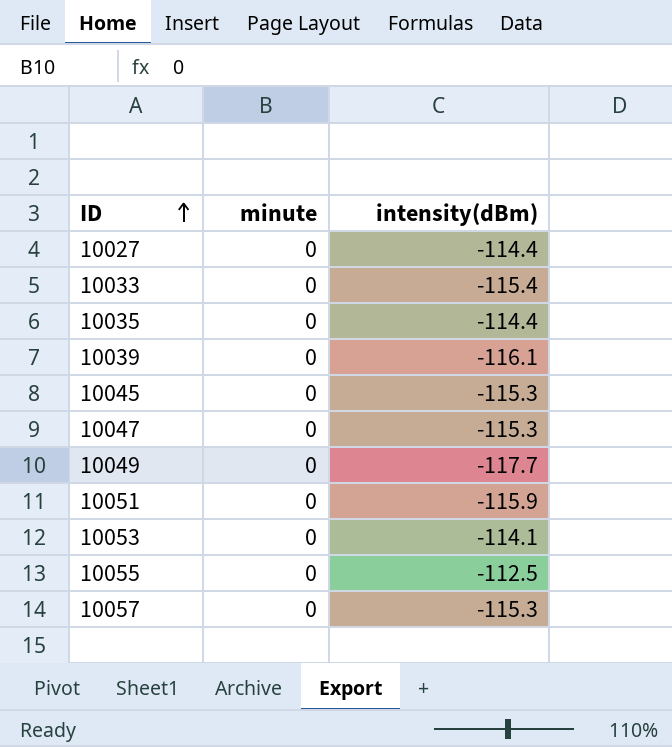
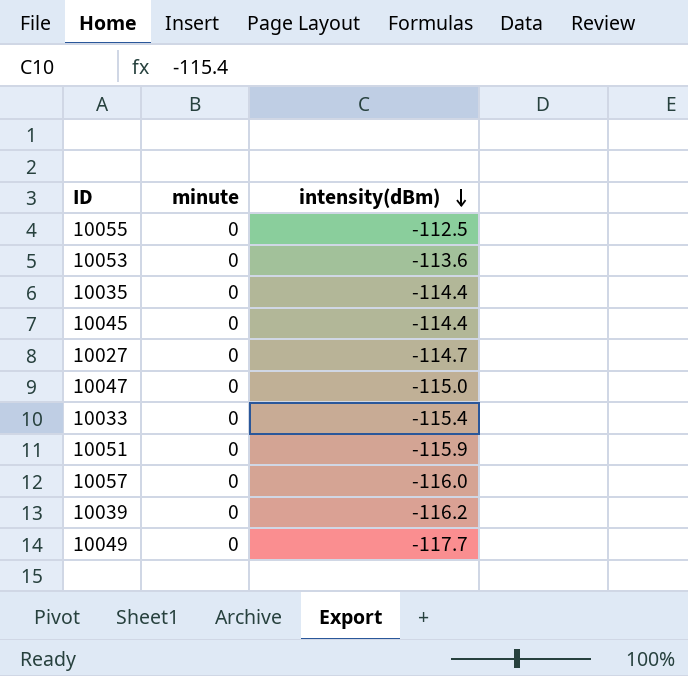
row order: ID ascending -> intensity(dBm) descending
10053 | intensity(dBm): -114.1 -> -113.6
10045 | intensity(dBm): -115.3 -> -114.4
10027 | intensity(dBm): -114.4 -> -114.7
10047 | intensity(dBm): -115.3 -> -115.0
10057 | intensity(dBm): -115.3 -> -116.0
10039 | intensity(dBm): -116.1 -> -116.2

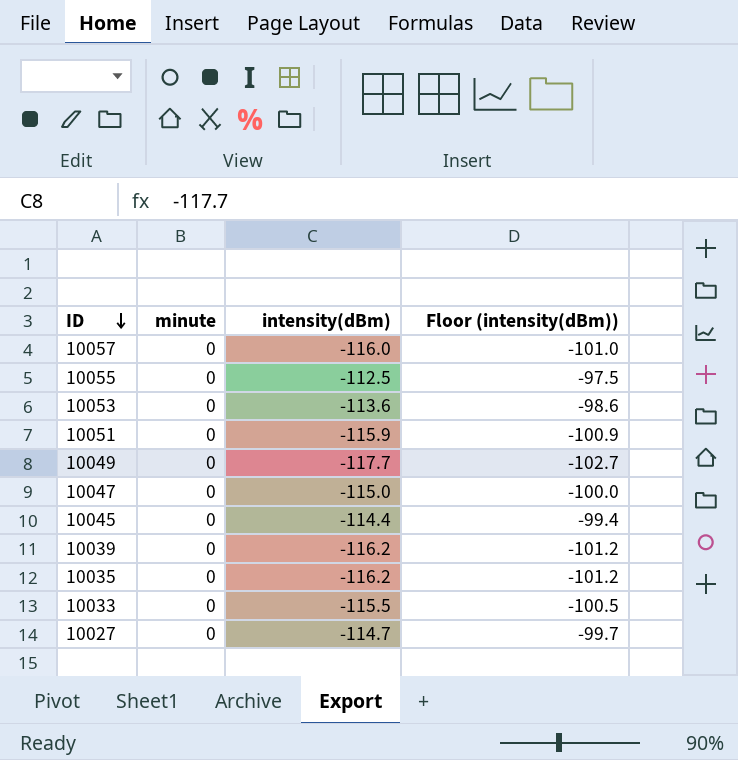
row order: intensity(dBm) descending -> ID descending
column Floor (intensity(dBm)) | formula: none -> [intensity(dBm)] + 15
10035 | intensity(dBm): -114.4 -> -116.2
10033 | intensity(dBm): -115.4 -> -115.5

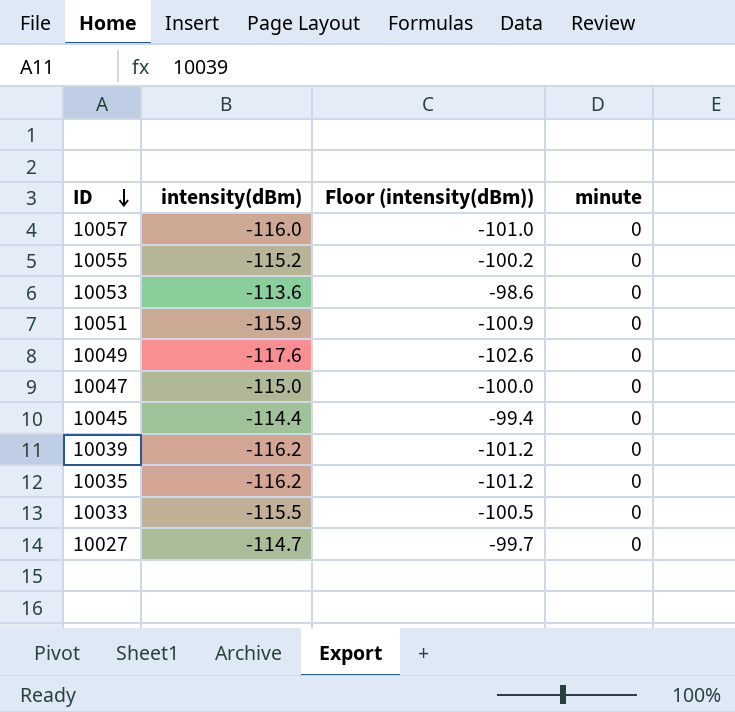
column minute | position: 2 -> 4
10055 | intensity(dBm): -112.5 -> -115.2
10055 | Floor (intensity(dBm)): -97.5 -> -100.2
10049 | intensity(dBm): -117.7 -> -117.6
10049 | Floor (intensity(dBm)): -102.7 -> -102.6

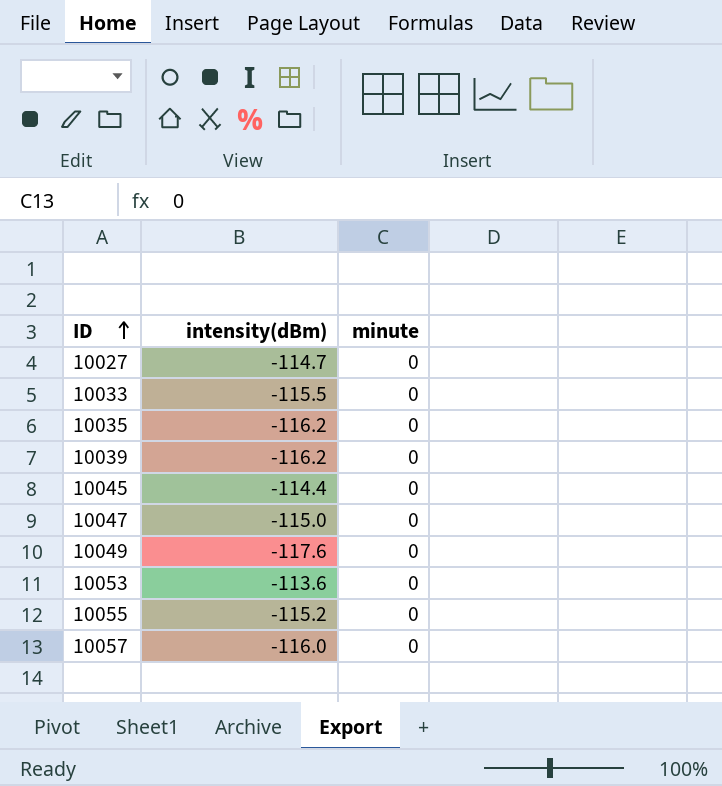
row order: ID descending -> ID ascending
column Floor (intensity(dBm)) | formula: [intensity(dBm)] + 15 -> none
row 10051: -115.9 | -100.9 | 0 -> none

